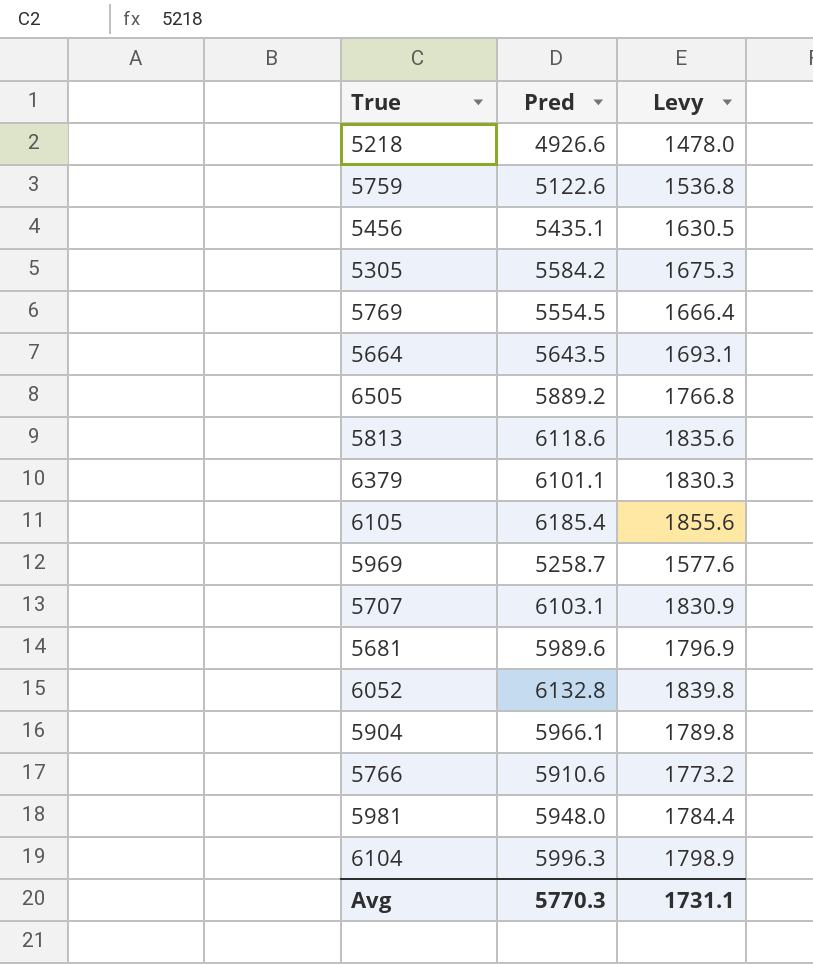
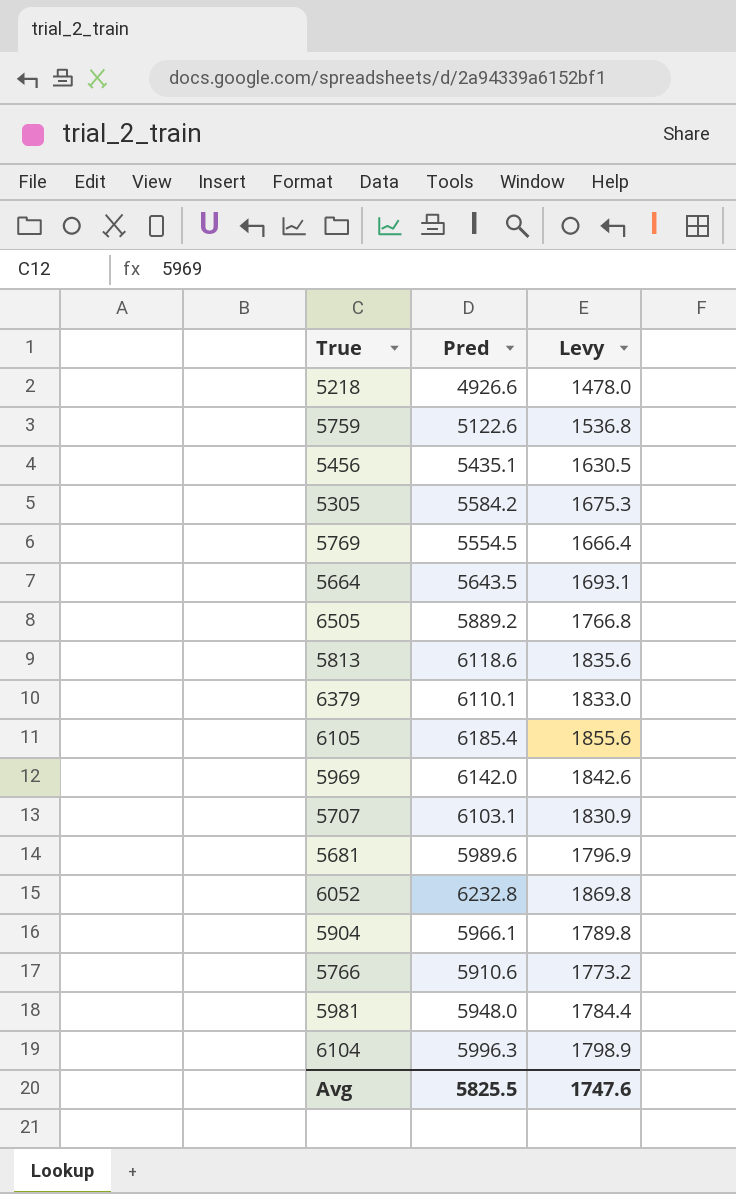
6379 | Pred: 6101.1 -> 6110.1
6379 | Levy: 1830.3 -> 1833.0
5969 | Pred: 5258.7 -> 6142.0
5969 | Levy: 1577.6 -> 1842.6
6052 | Pred: 6132.8 -> 6232.8
6052 | Levy: 1839.8 -> 1869.8
Avg | Pred: 5770.3 -> 5825.5
Avg | Levy: 1731.1 -> 1747.6

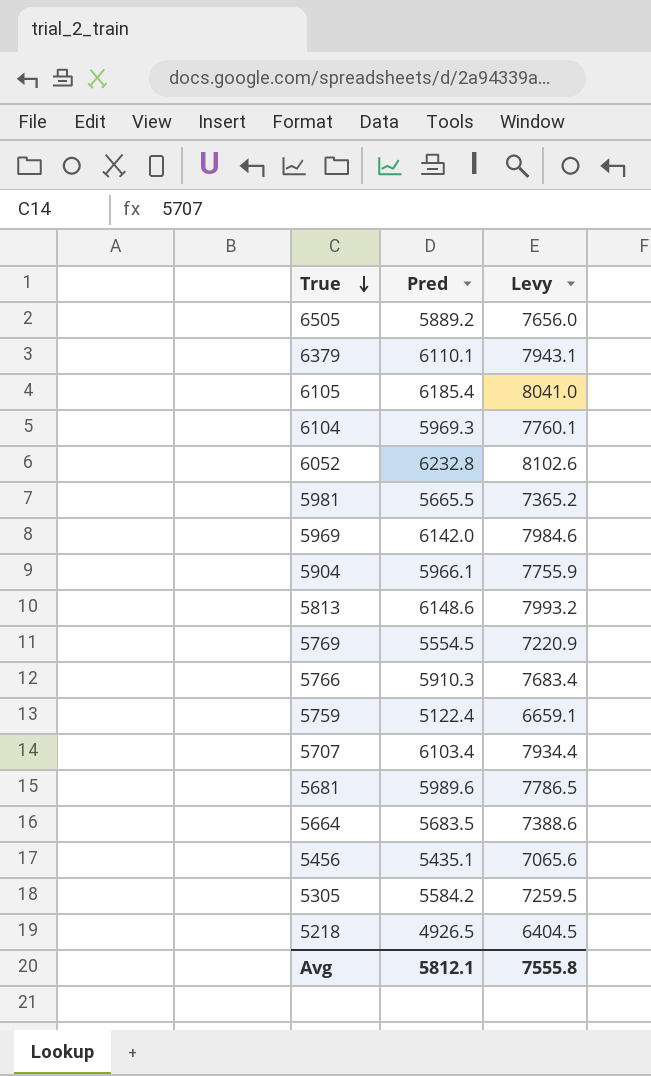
row order: none -> True descending
column Levy | formula: [Pred] * 0.3 -> [Pred] * 1.3
6104 | Pred: 5996.3 -> 5969.3
5981 | Pred: 5948.0 -> 5665.5
5813 | Pred: 6118.6 -> 6148.6
5766 | Pred: 5910.6 -> 5910.3
5759 | Pred: 5122.6 -> 5122.4
5707 | Pred: 6103.1 -> 6103.4
5664 | Pred: 5643.5 -> 5683.5
5218 | Pred: 4926.6 -> 4926.5
Avg | Pred: 5825.5 -> 5812.1
Avg | Levy: 1747.6 -> 7555.8

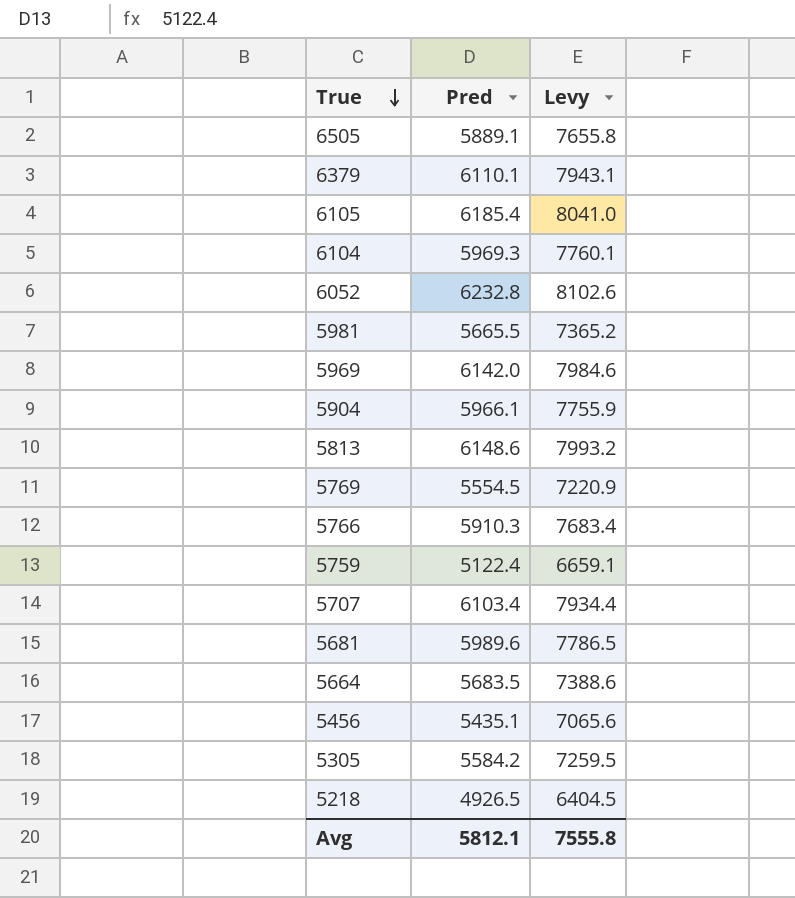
6505 | Pred: 5889.2 -> 5889.1
6505 | Levy: 7656.0 -> 7655.8

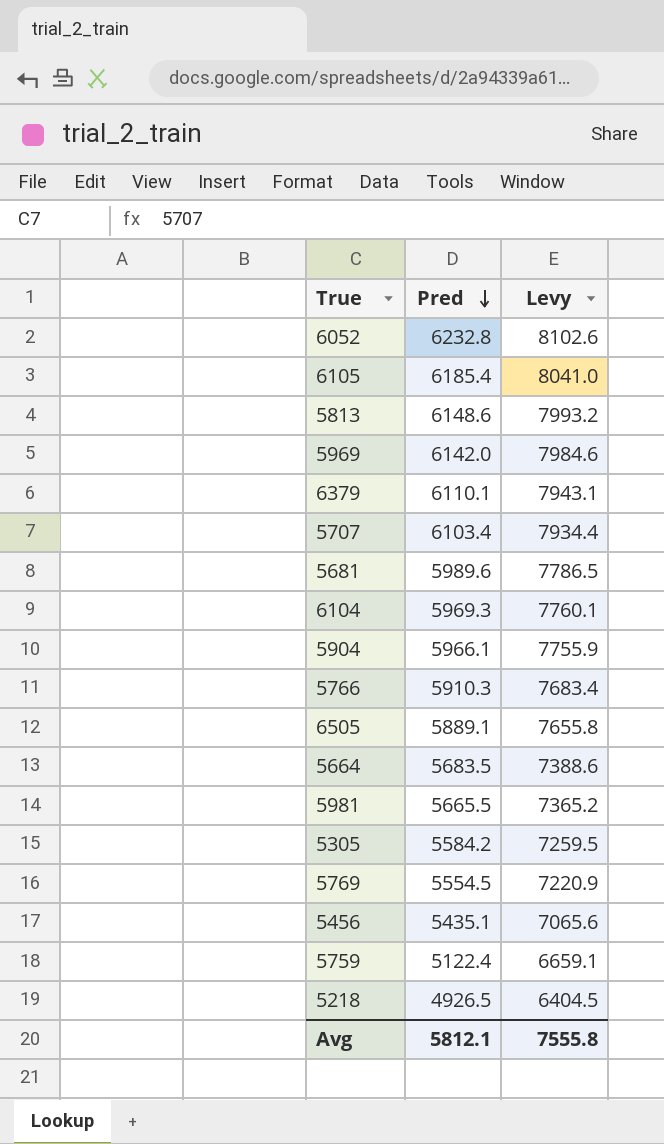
row order: True descending -> Pred descending

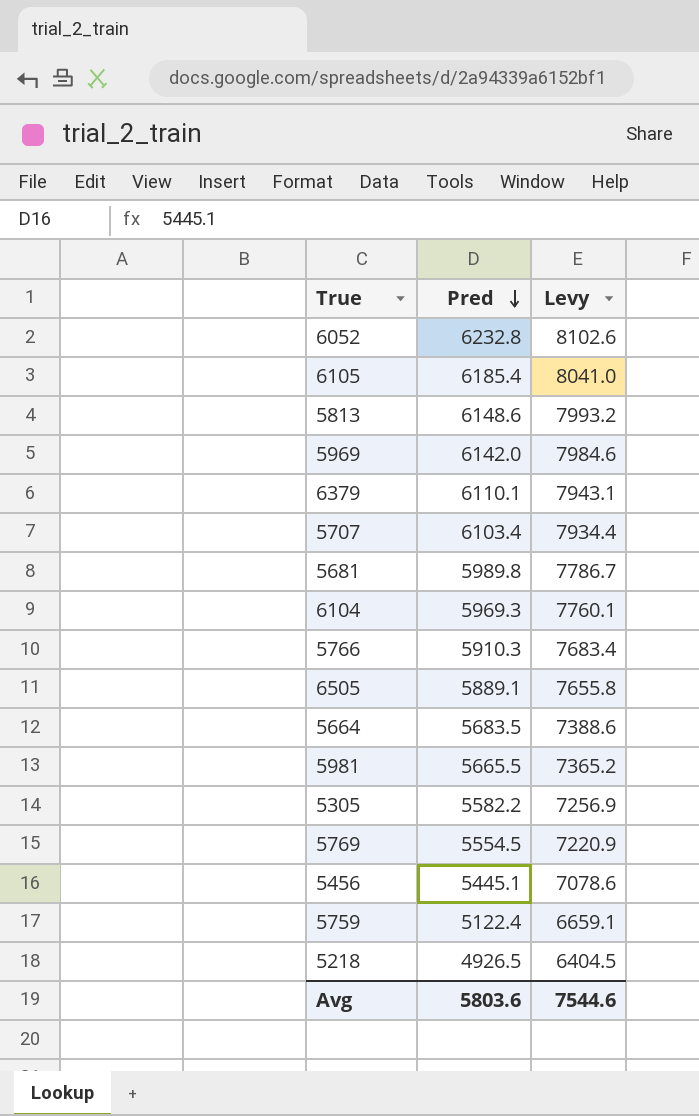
row 5904: 5966.1 | 7755.9 -> none
5681 | Pred: 5989.6 -> 5989.8
5681 | Levy: 7786.5 -> 7786.7
5305 | Pred: 5584.2 -> 5582.2
5305 | Levy: 7259.5 -> 7256.9
5456 | Pred: 5435.1 -> 5445.1
5456 | Levy: 7065.6 -> 7078.6
Avg | Pred: 5812.1 -> 5803.6
Avg | Levy: 7555.8 -> 7544.6

